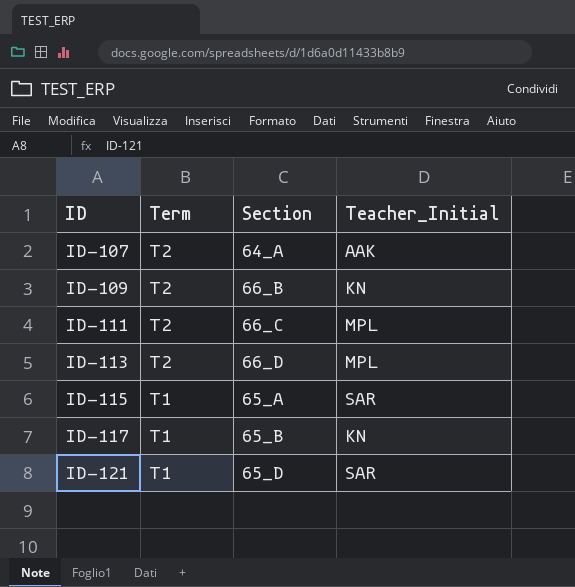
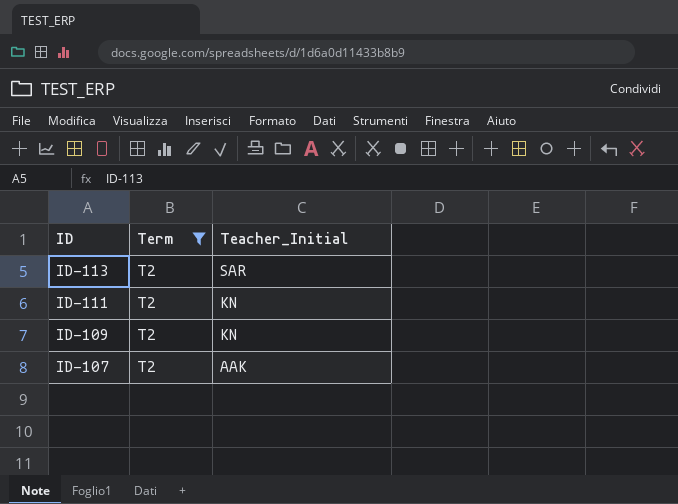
filter: none -> Term = T2
row order: ID ascending -> ID descending
column Section | position: 3 -> none
ID-113 | Teacher_Initial: MPL -> SAR
ID-111 | Teacher_Initial: MPL -> KN

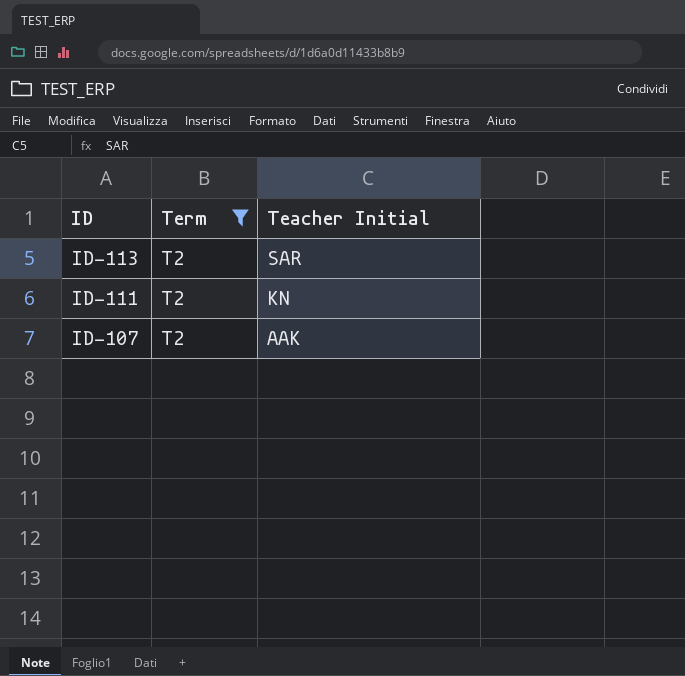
column name: Teacher_Initial -> Teacher Initial
row ID-109: T2 | KN -> none

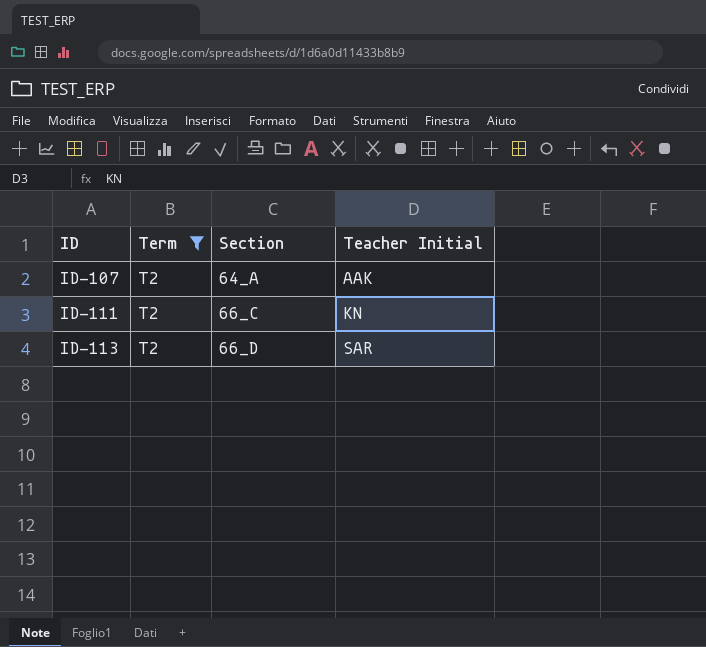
row order: ID descending -> ID ascending
column Section | position: none -> 3

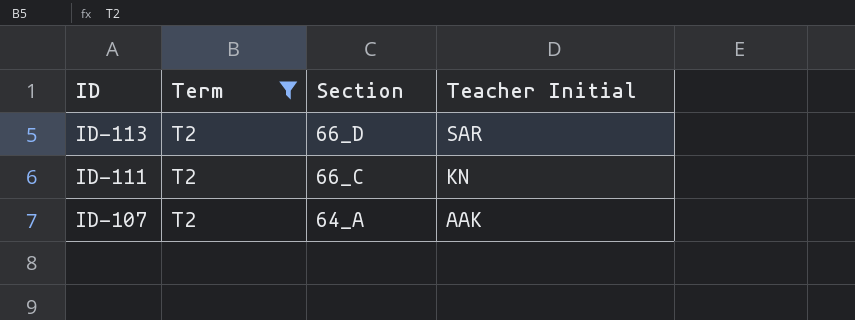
row order: ID ascending -> ID descending

